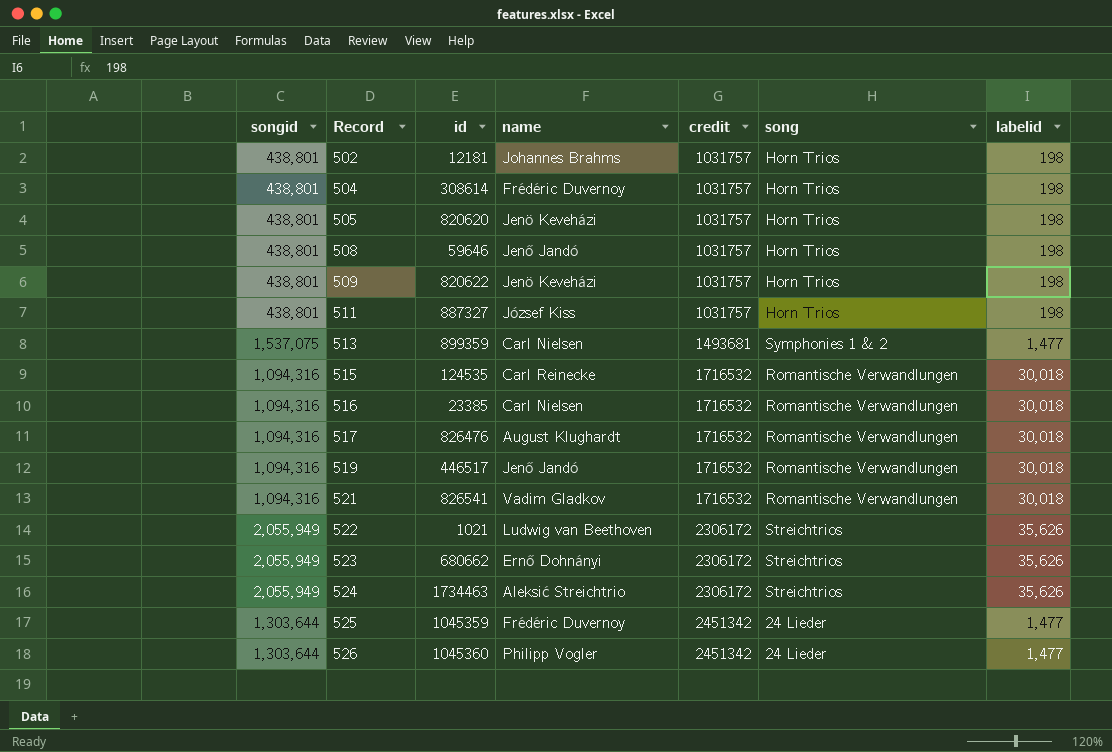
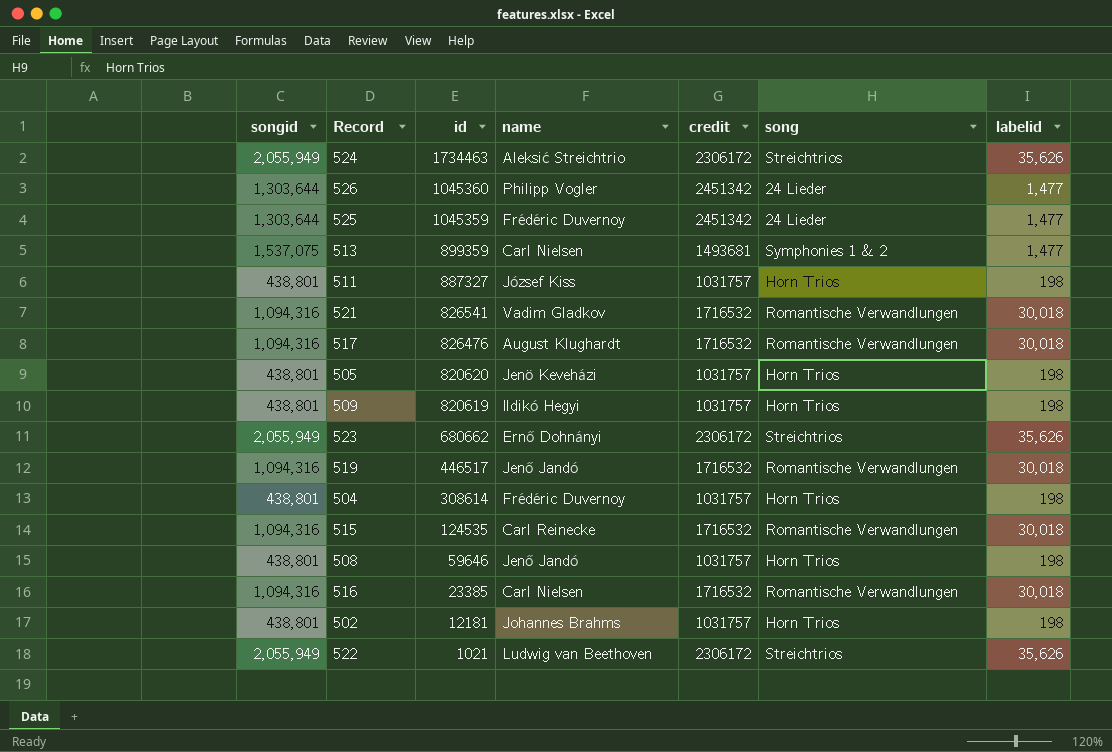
row order: Record ascending -> id descending
509 | id: 820622 -> 820619
509 | name: Jenö Keveházi -> Ildikó Hegyi

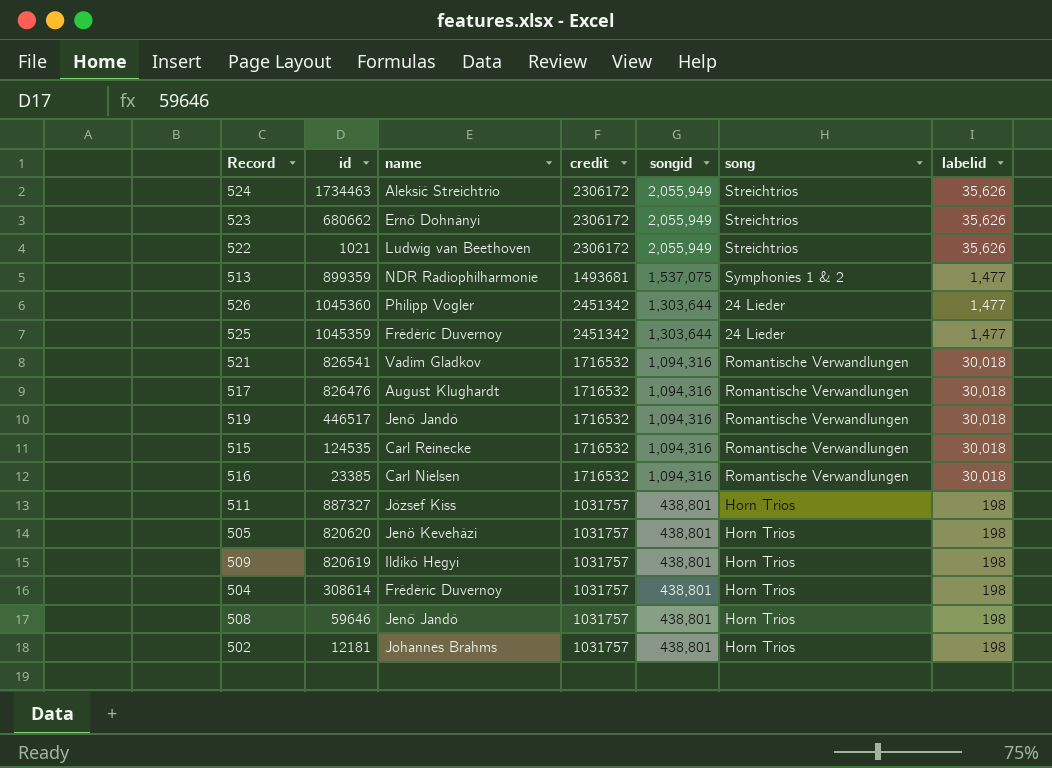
row order: id descending -> songid descending
column songid | position: 1 -> 5
513 | name: Carl Nielsen -> NDR Radiophilharmonie

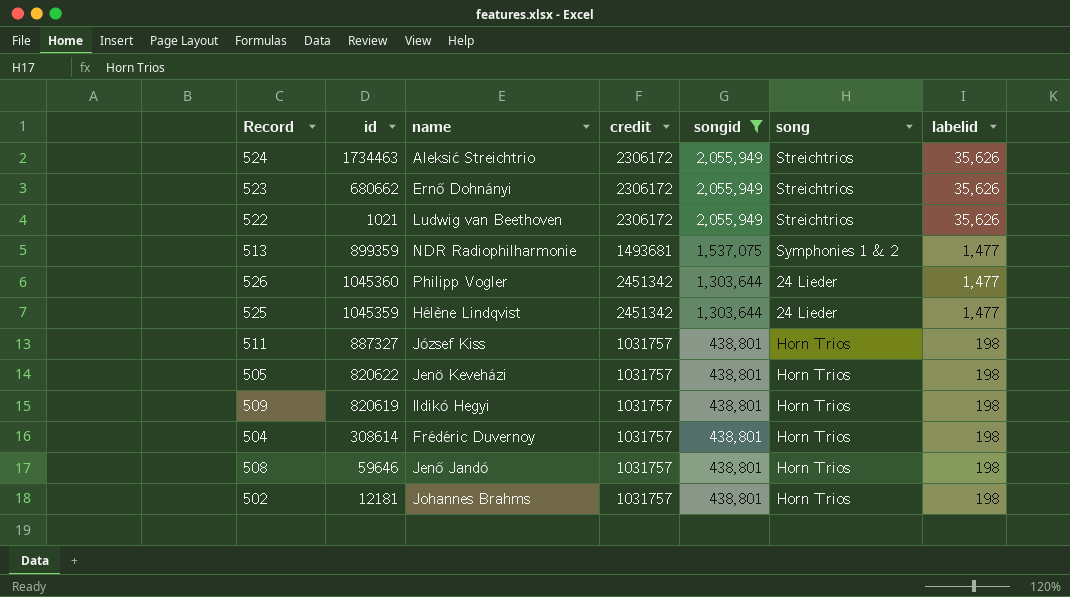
filter: none -> songid != 1,094,316
525 | name: Frédéric Duvernoy -> Hélène Lindqvist
505 | id: 820620 -> 820622

